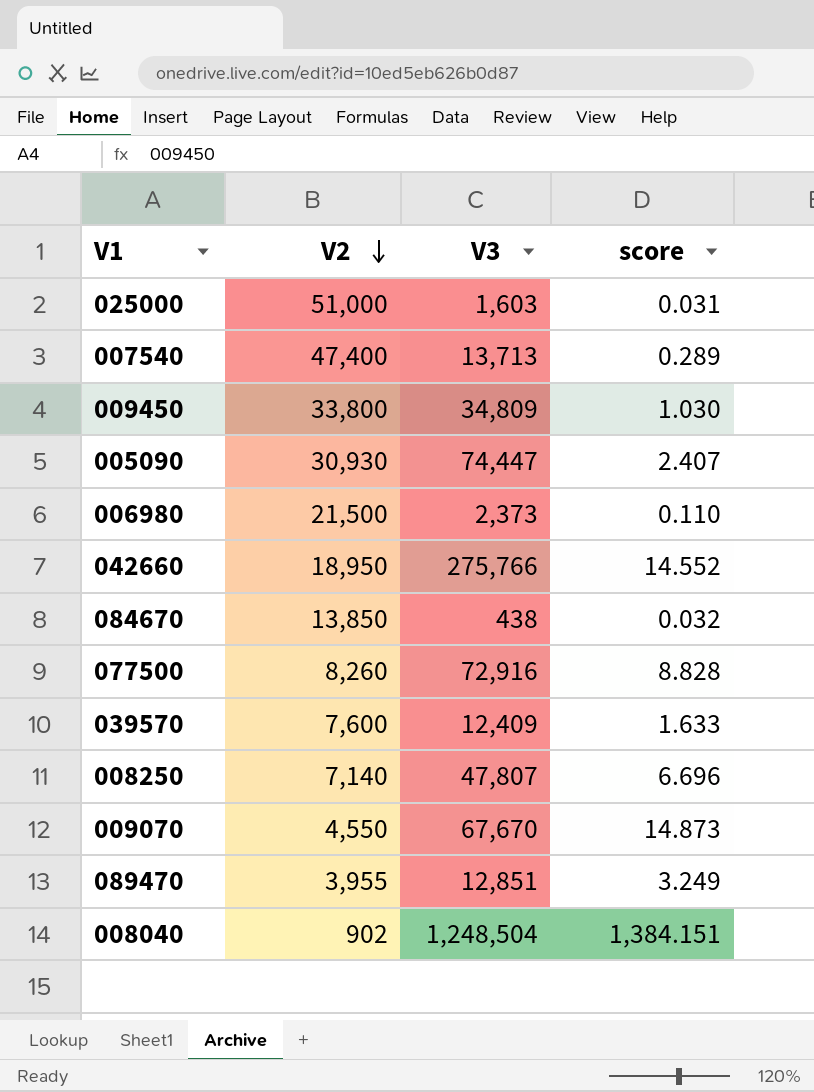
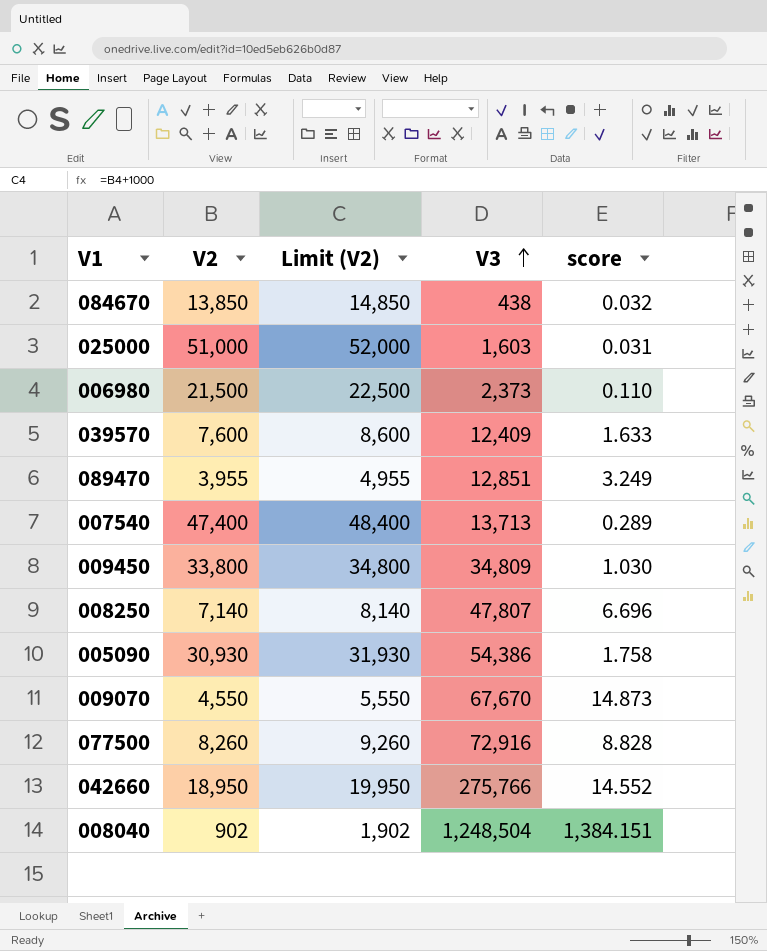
row order: V2 descending -> V3 ascending
column Limit (V2) | formula: none -> [V2] + 1000
005090 | V3: 74,447 -> 54,386
005090 | score: 2.407 -> 1.758

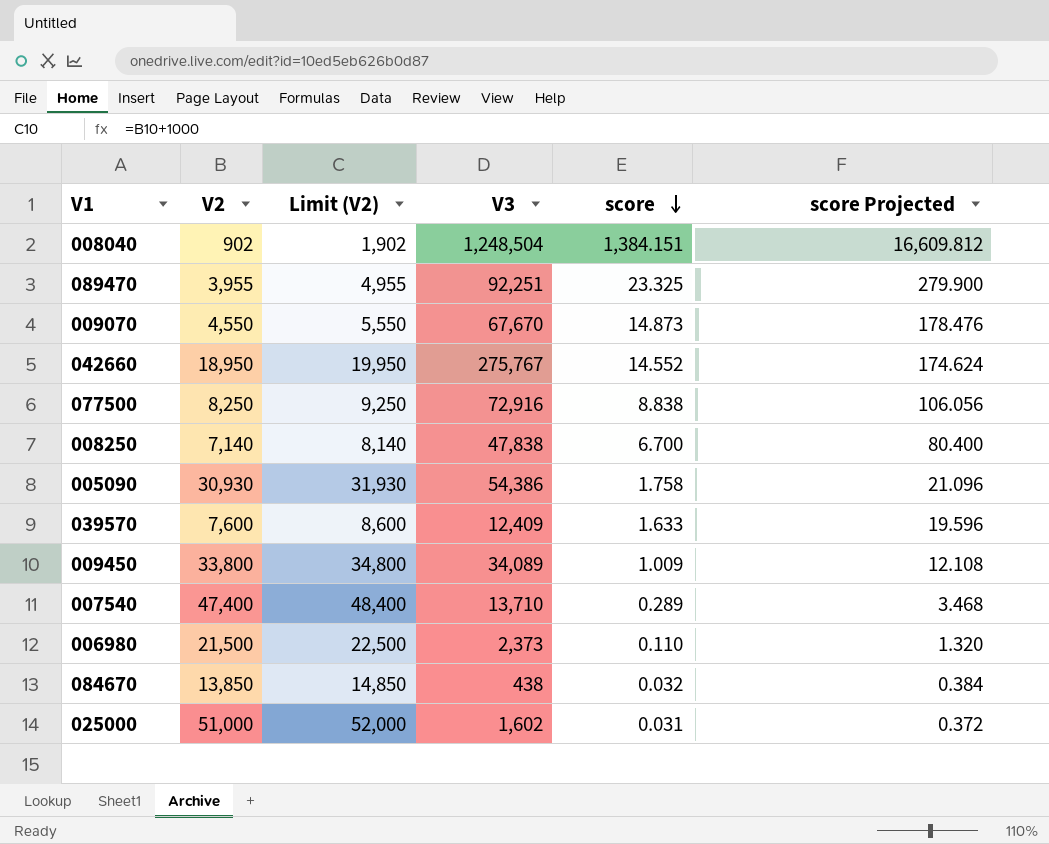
row order: V3 ascending -> score descending
column score Projected | formula: none -> [score] * 12
089470 | V3: 12,851 -> 92,251
089470 | score: 3.249 -> 23.325
042660 | V3: 275,766 -> 275,767
077500 | V2: 8,260 -> 8,250
077500 | Limit (V2): 9,260 -> 9,250
077500 | score: 8.828 -> 8.838
008250 | V3: 47,807 -> 47,838
008250 | score: 6.696 -> 6.700
009450 | V3: 34,809 -> 34,089
009450 | score: 1.030 -> 1.009
007540 | V3: 13,713 -> 13,710
025000 | V3: 1,603 -> 1,602

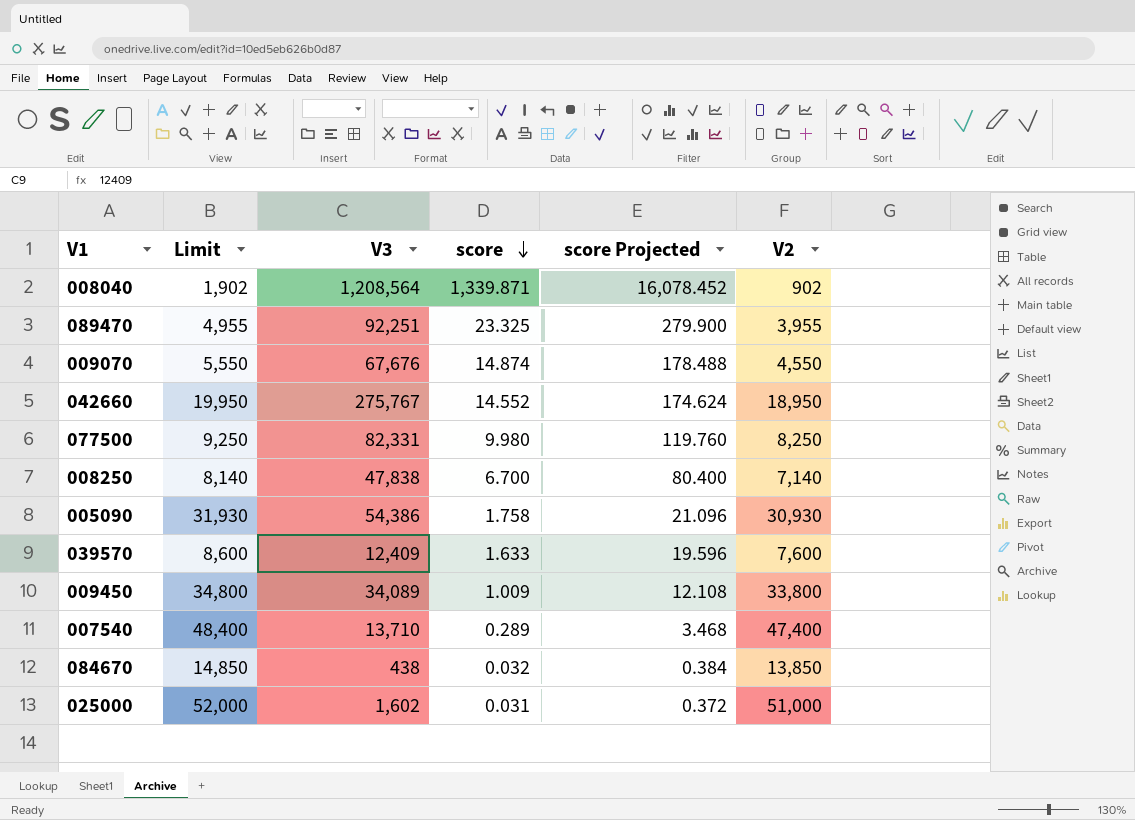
column name: Limit (V2) -> Limit
column V2 | position: 2 -> 6
row 006980: 21,500 | 22,500 | 2,373 | 0.110 | 1.320 -> none
008040 | V3: 1,248,504 -> 1,208,564
008040 | score: 1,384.151 -> 1,339.871
008040 | score Projected: 16,609.812 -> 16,078.452
009070 | V3: 67,670 -> 67,676
009070 | score: 14.873 -> 14.874
009070 | score Projected: 178.476 -> 178.488
077500 | V3: 72,916 -> 82,331
077500 | score: 8.838 -> 9.980
077500 | score Projected: 106.056 -> 119.760

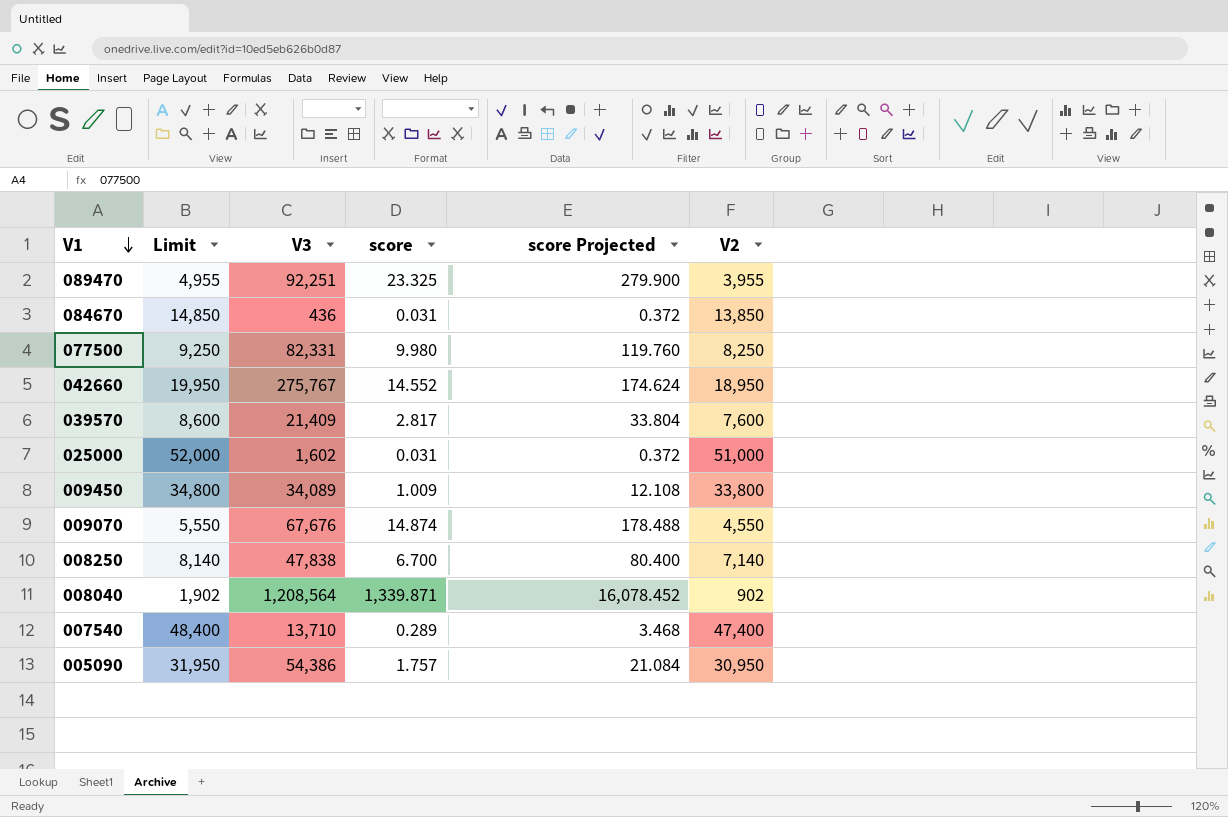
row order: score descending -> V1 descending
084670 | V3: 438 -> 436
084670 | score: 0.032 -> 0.031
084670 | score Projected: 0.384 -> 0.372
039570 | V3: 12,409 -> 21,409
039570 | score: 1.633 -> 2.817
039570 | score Projected: 19.596 -> 33.804
005090 | Limit: 31,930 -> 31,950
005090 | score: 1.758 -> 1.757
005090 | score Projected: 21.096 -> 21.084
005090 | V2: 30,930 -> 30,950

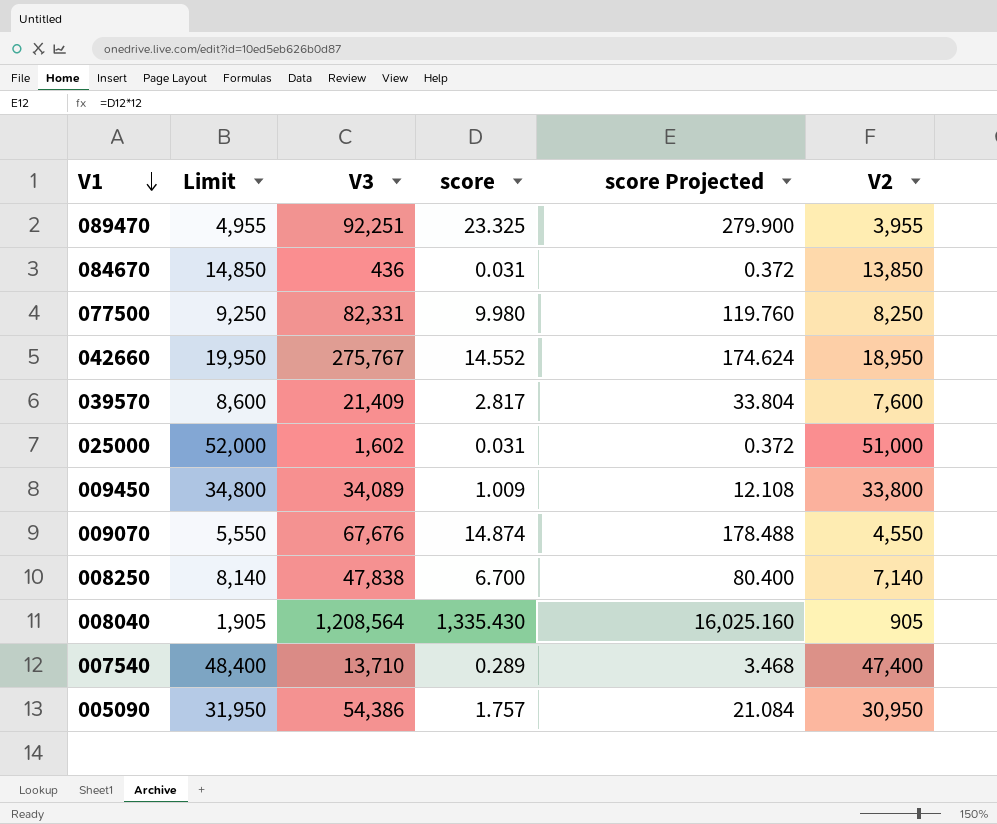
008040 | Limit: 1,902 -> 1,905
008040 | score: 1,339.871 -> 1,335.430
008040 | score Projected: 16,078.452 -> 16,025.160
008040 | V2: 902 -> 905

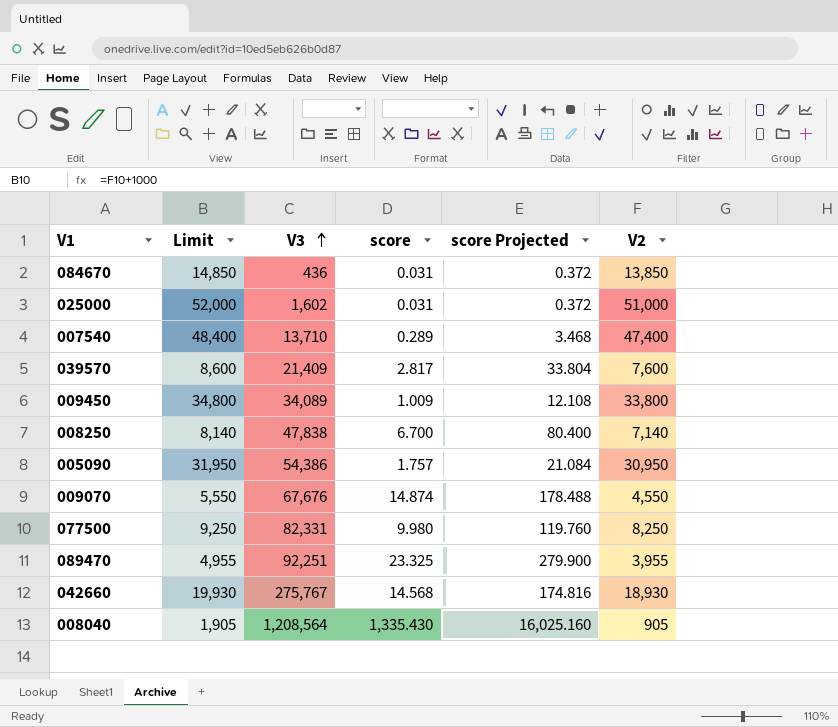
row order: V1 descending -> V3 ascending
042660 | Limit: 19,950 -> 19,930
042660 | score: 14.552 -> 14.568
042660 | score Projected: 174.624 -> 174.816
042660 | V2: 18,950 -> 18,930

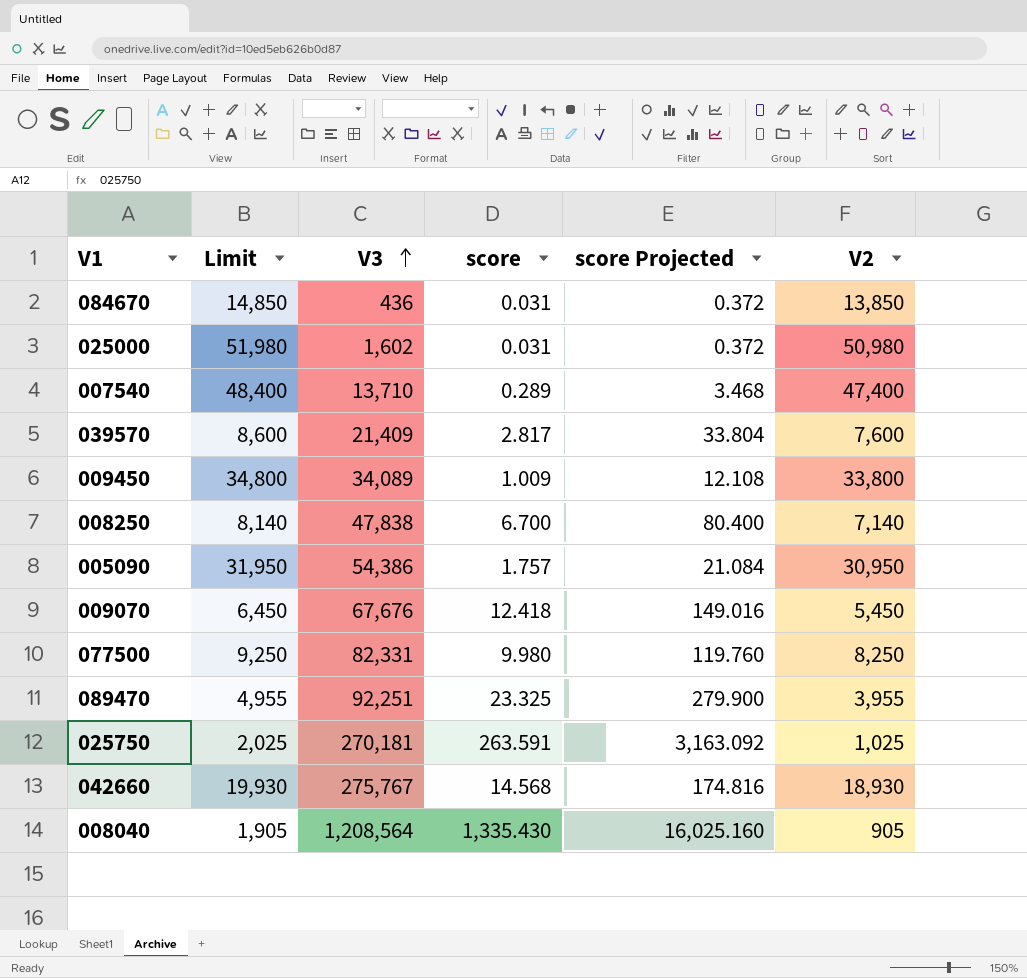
025000 | Limit: 52,000 -> 51,980
025000 | V2: 51,000 -> 50,980
009070 | Limit: 5,550 -> 6,450
009070 | score: 14.874 -> 12.418
009070 | score Projected: 178.488 -> 149.016
009070 | V2: 4,550 -> 5,450
row 025750: none -> 2,025 | 270,181 | 263.591 | 3,163.092 | 1,025

